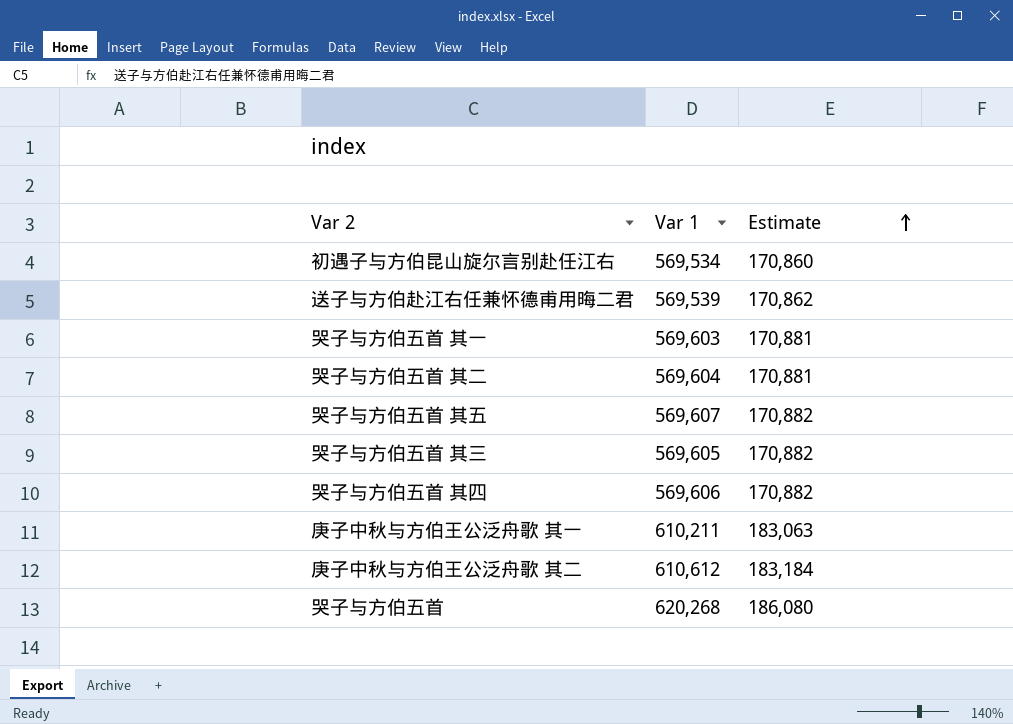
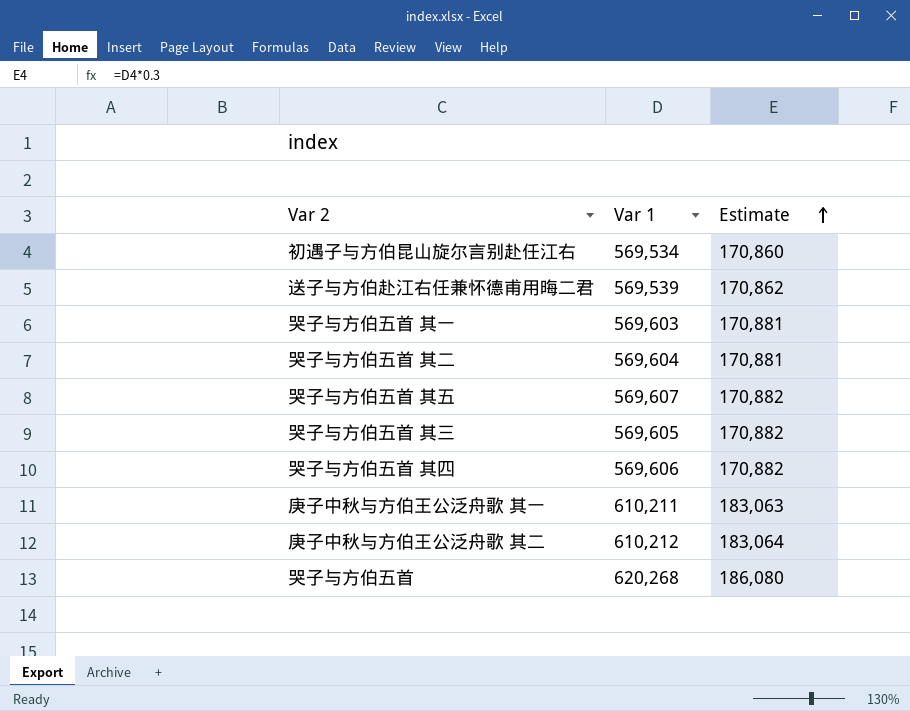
庚子中秋与方伯王公泛舟歌 其二 | Var 1: 610,612 -> 610,212
庚子中秋与方伯王公泛舟歌 其二 | Estimate: 183,184 -> 183,064

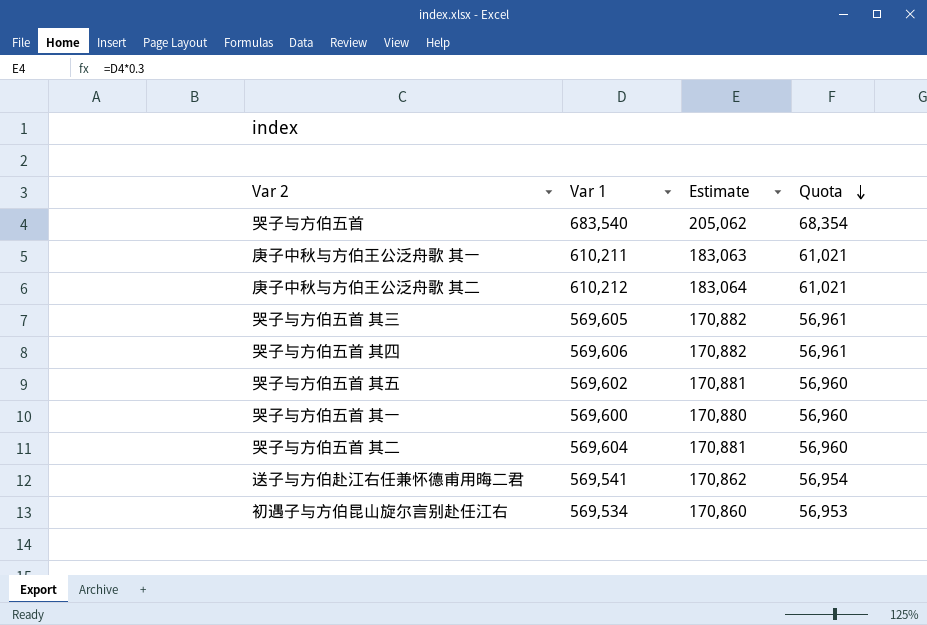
row order: Estimate ascending -> Quota descending
column Quota | formula: none -> [Var 1] * 0.1
哭子与方伯五首 | Var 1: 620,268 -> 683,540
哭子与方伯五首 | Estimate: 186,080 -> 205,062
哭子与方伯五首 其五 | Var 1: 569,607 -> 569,602
哭子与方伯五首 其五 | Estimate: 170,882 -> 170,881
哭子与方伯五首 其一 | Var 1: 569,603 -> 569,600
哭子与方伯五首 其一 | Estimate: 170,881 -> 170,880
送子与方伯赴江右任兼怀德甫用晦二君 | Var 1: 569,539 -> 569,541

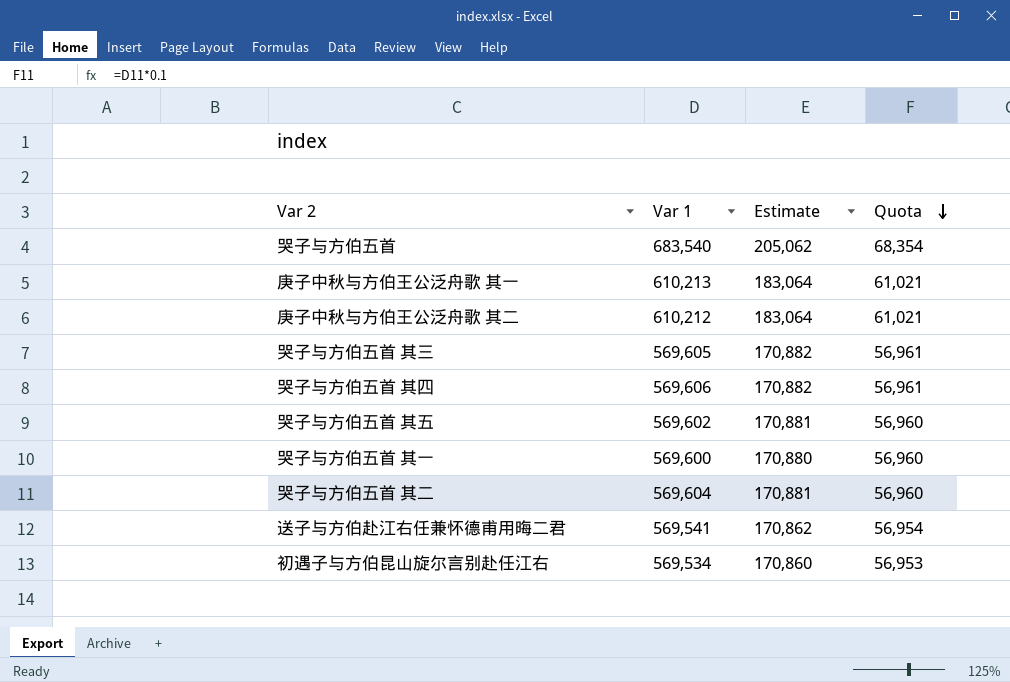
庚子中秋与方伯王公泛舟歌 其一 | Var 1: 610,211 -> 610,213
庚子中秋与方伯王公泛舟歌 其一 | Estimate: 183,063 -> 183,064

